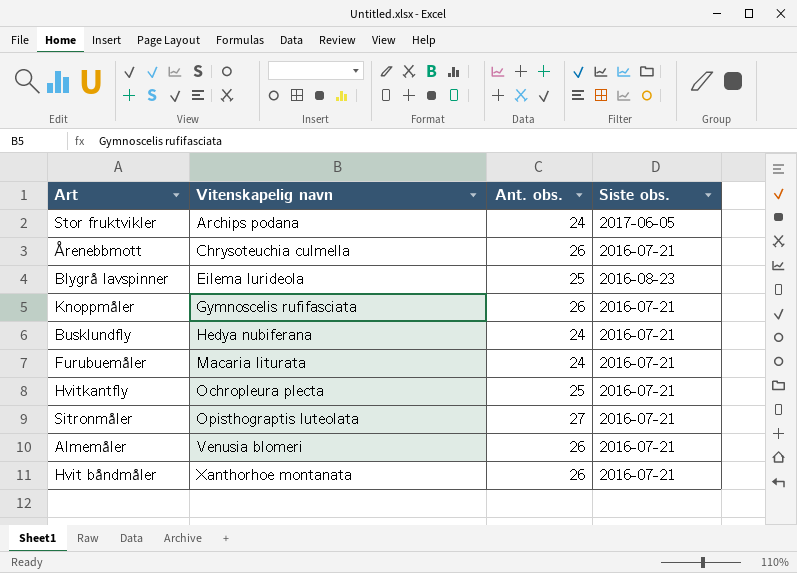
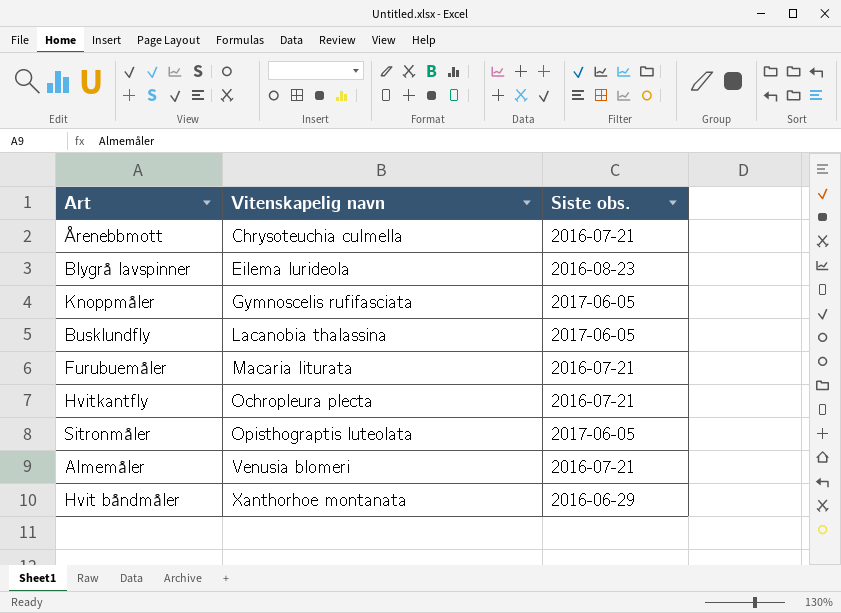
column Ant. obs. | position: 3 -> none
row Stor fruktvikler: Archips podana | 24 | 2017-06-05 -> none
Knoppmåler | Siste obs.: 2016-07-21 -> 2017-06-05
Busklundfly | Vitenskapelig navn: Hedya nubiferana -> Lacanobia thalassina
Busklundfly | Siste obs.: 2016-07-21 -> 2017-06-05
Sitronmåler | Siste obs.: 2016-07-21 -> 2017-06-05
Hvit båndmåler | Siste obs.: 2016-07-21 -> 2016-06-29

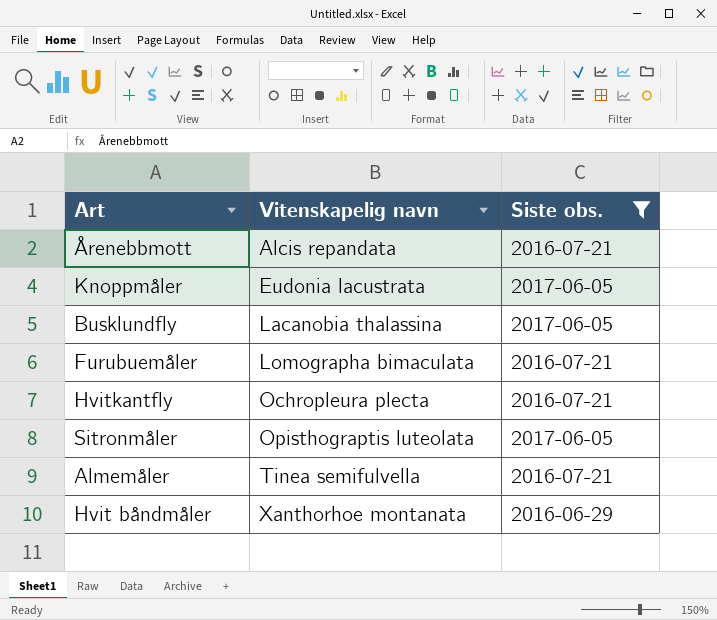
filter: none -> Siste obs. != 2016-08-23
Årenebbmott | Vitenskapelig navn: Chrysoteuchia culmella -> Alcis repandata
Knoppmåler | Vitenskapelig navn: Gymnoscelis rufifasciata -> Eudonia lacustrata
Furubuemåler | Vitenskapelig navn: Macaria liturata -> Lomographa bimaculata
Almemåler | Vitenskapelig navn: Venusia blomeri -> Tinea semifulvella

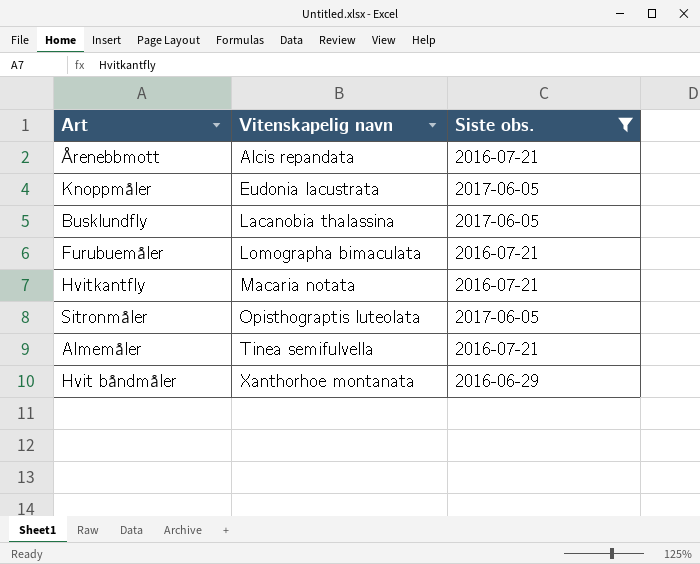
Hvitkantfly | Vitenskapelig navn: Ochropleura plecta -> Macaria notata

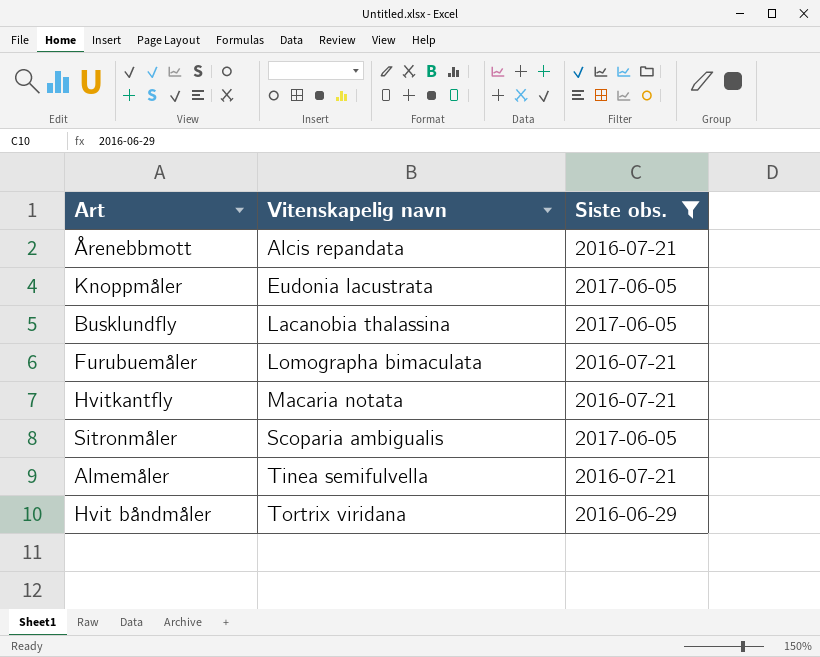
Sitronmåler | Vitenskapelig navn: Opisthograptis luteolata -> Scoparia ambigualis
Hvit båndmåler | Vitenskapelig navn: Xanthorhoe montanata -> Tortrix viridana

